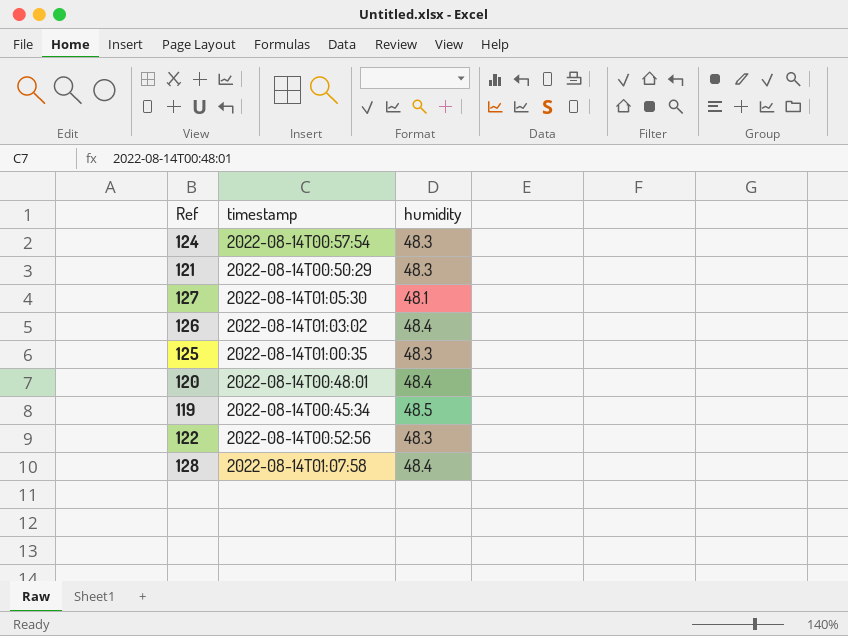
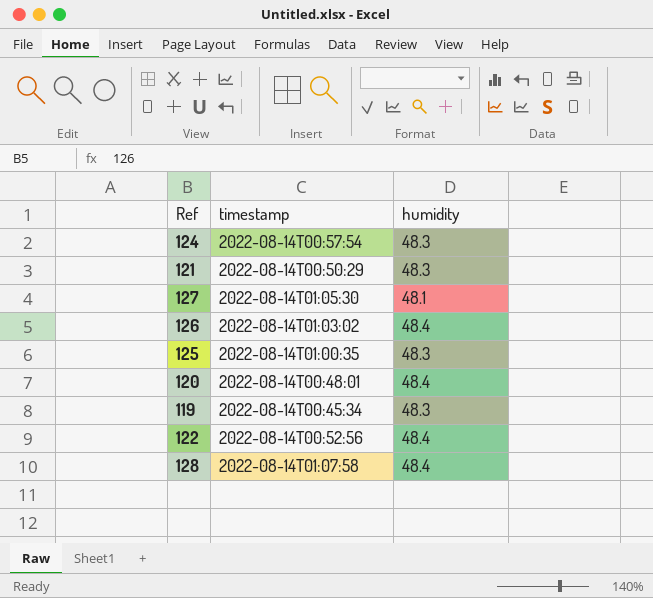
119 | humidity: 48.5 -> 48.3
122 | humidity: 48.3 -> 48.4

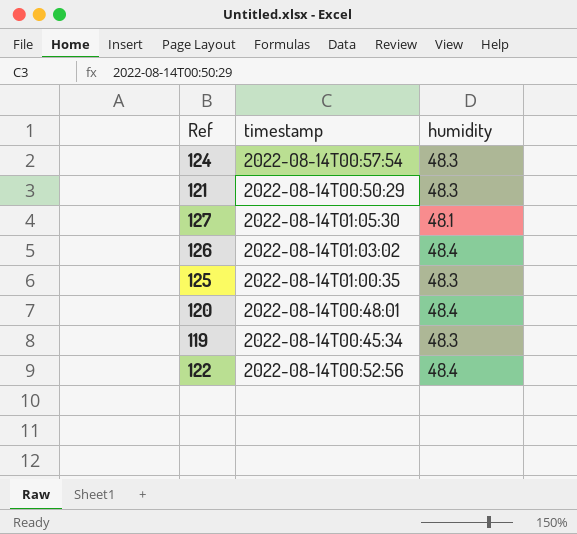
row 128: 2022-08-14T01:07:58 | 48.4 -> none

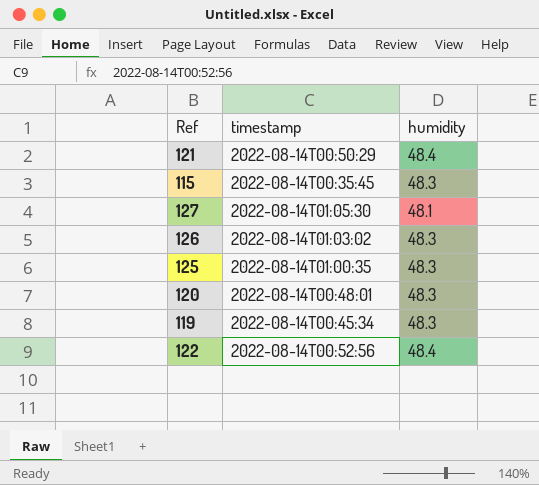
row 124: 2022-08-14T00:57:54 | 48.3 -> none
121 | humidity: 48.3 -> 48.4
row 115: none -> 2022-08-14T00:35:45 | 48.3
126 | humidity: 48.4 -> 48.3
120 | humidity: 48.4 -> 48.3

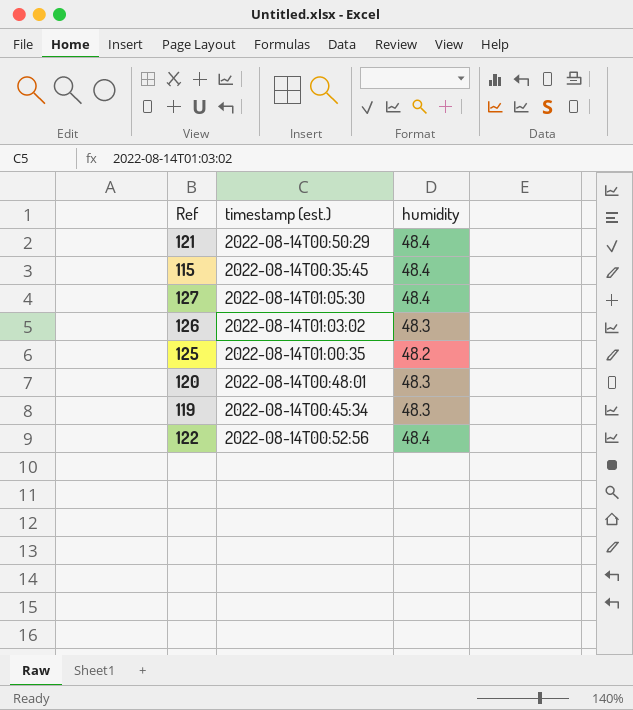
column name: timestamp -> timestamp (est.)
115 | humidity: 48.3 -> 48.4
127 | humidity: 48.1 -> 48.4
125 | humidity: 48.3 -> 48.2

